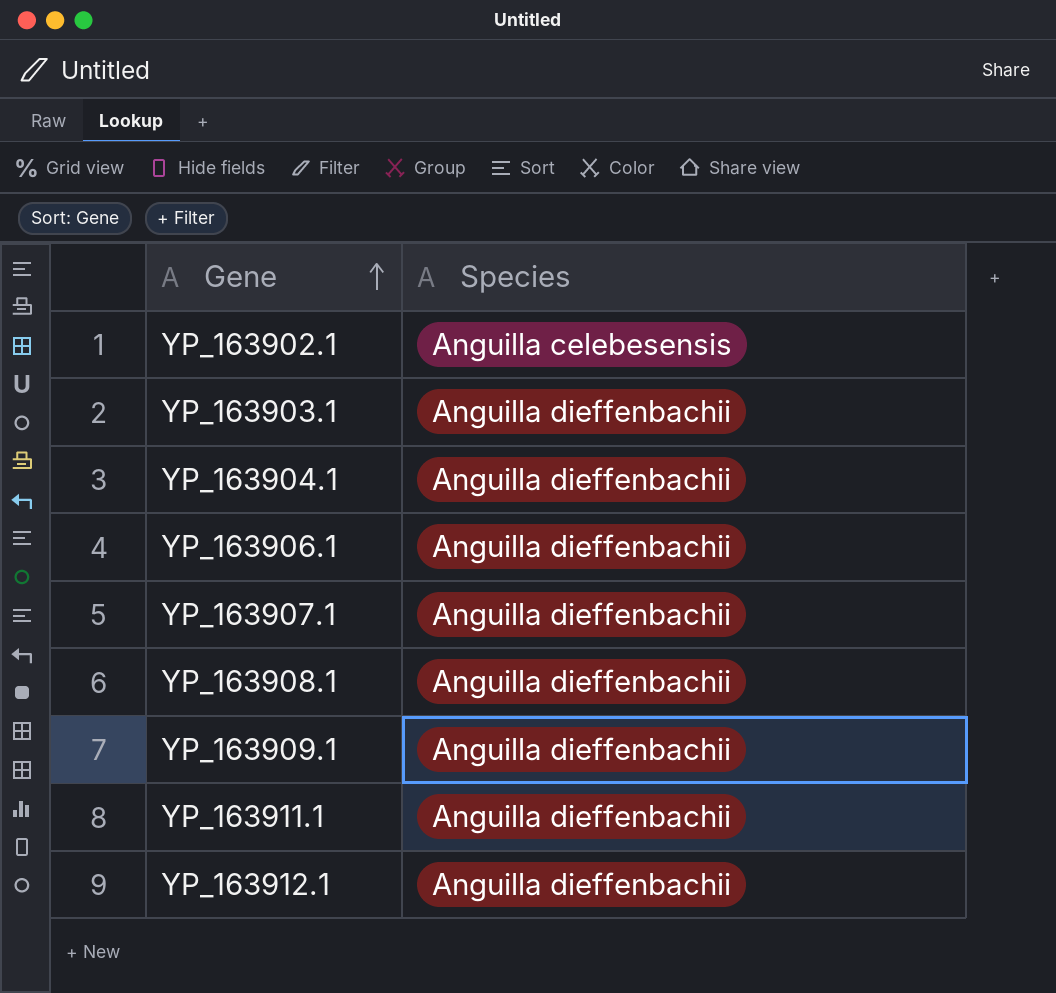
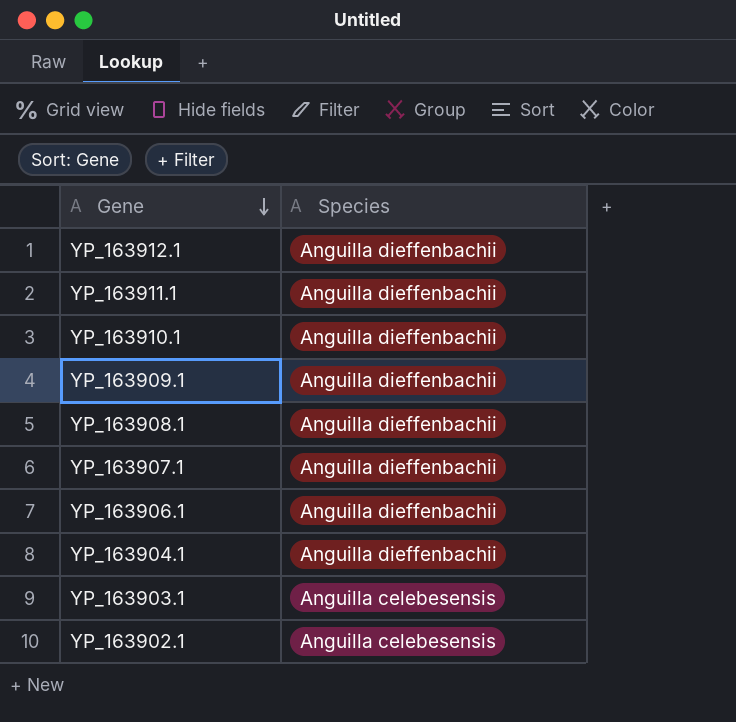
row order: Gene ascending -> Gene descending
row YP_163910.1: none -> Anguilla dieffenbachii
YP_163903.1 | Species: Anguilla dieffenbachii -> Anguilla celebesensis

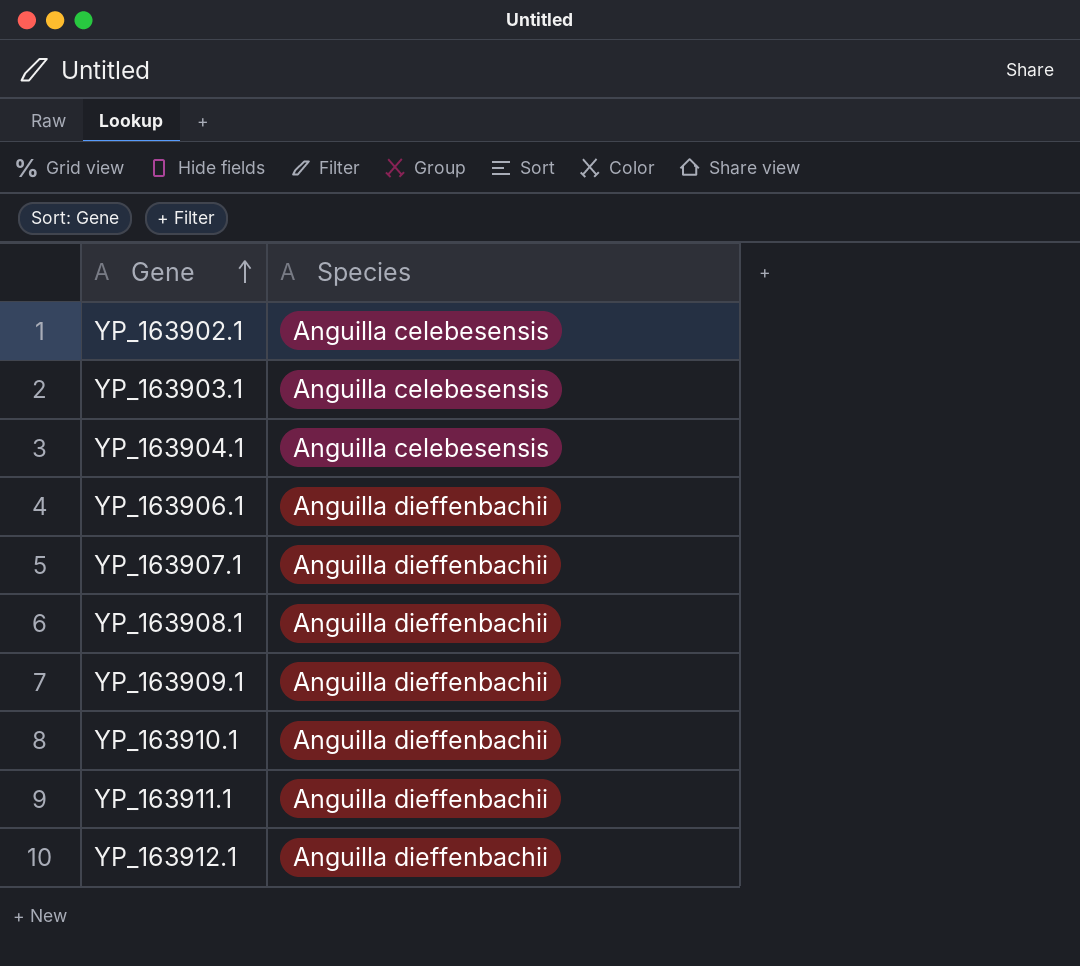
row order: Gene descending -> Gene ascending
YP_163904.1 | Species: Anguilla dieffenbachii -> Anguilla celebesensis

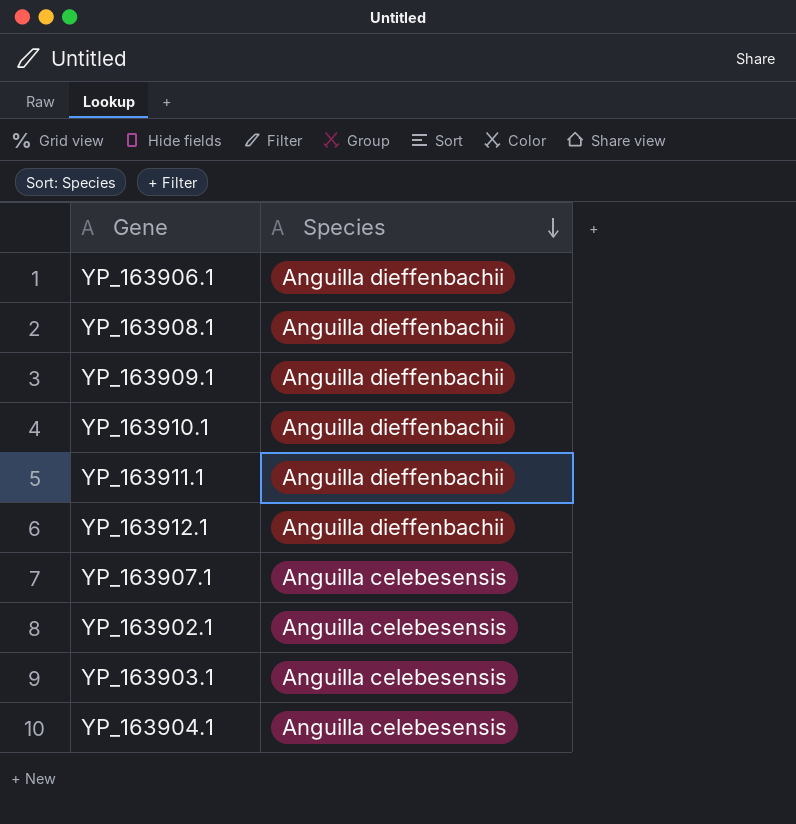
row order: Gene ascending -> Species descending
YP_163907.1 | Species: Anguilla dieffenbachii -> Anguilla celebesensis

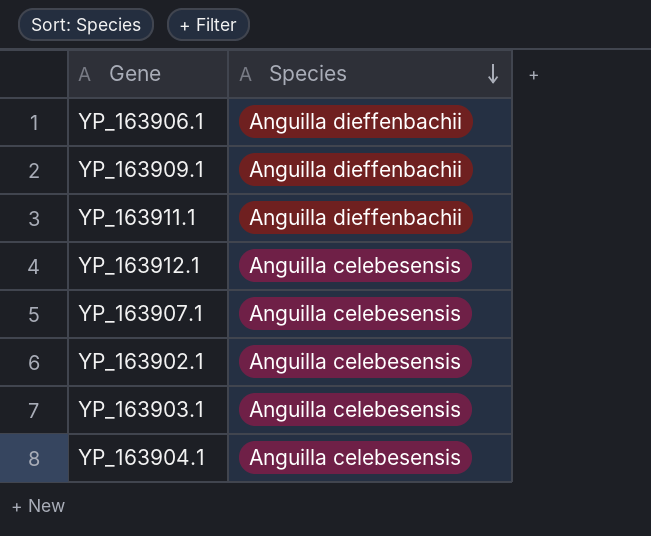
row YP_163908.1: Anguilla dieffenbachii -> none
row YP_163910.1: Anguilla dieffenbachii -> none
YP_163912.1 | Species: Anguilla dieffenbachii -> Anguilla celebesensis

